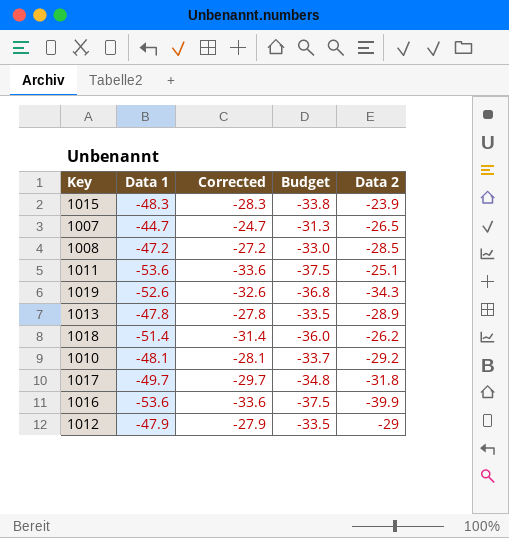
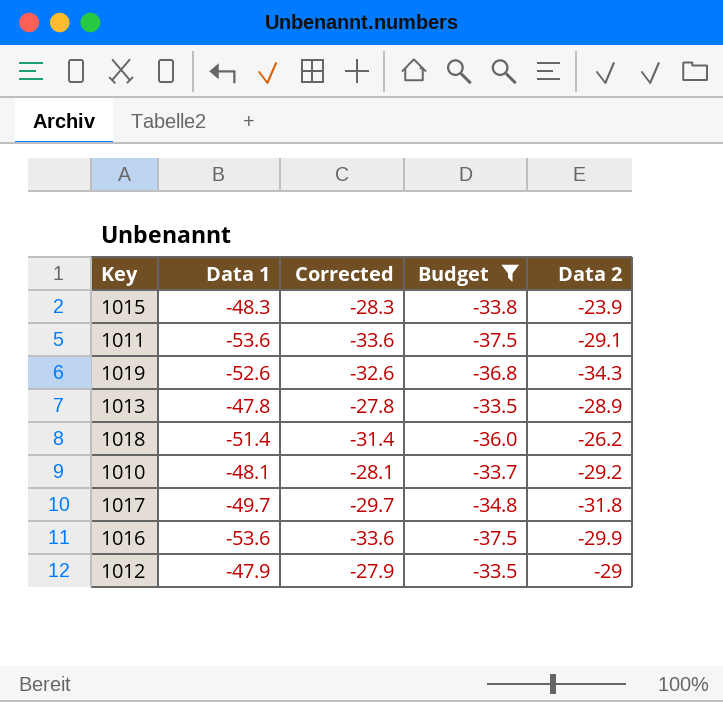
filter: none -> Budget <= -33.5
1011 | Data 2: -25.1 -> -29.1
1016 | Data 2: -39.9 -> -29.9

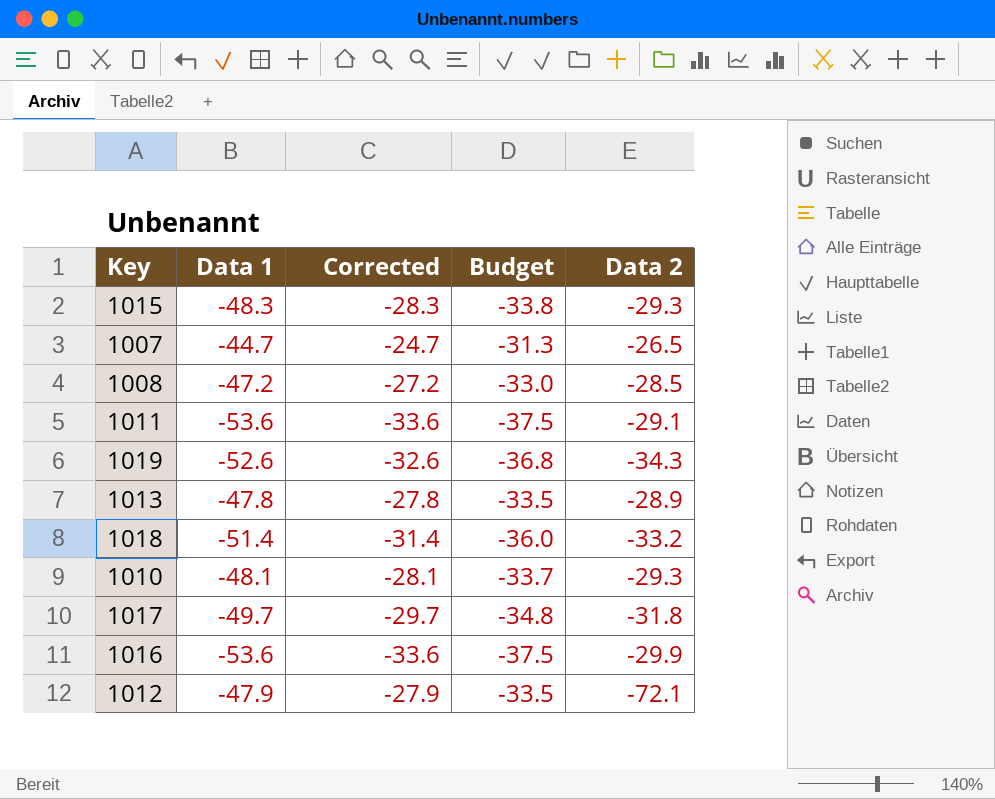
filter: Budget <= -33.5 -> none
1015 | Data 2: -23.9 -> -29.3
1018 | Data 2: -26.2 -> -33.2
1010 | Data 2: -29.2 -> -29.3
1012 | Data 2: -29 -> -72.1

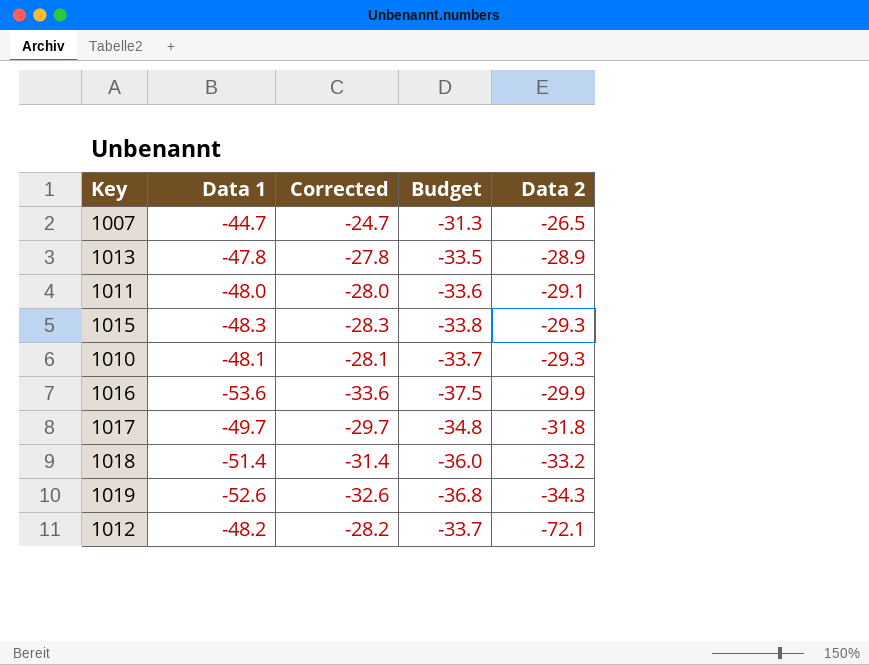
row order: none -> Data 2 descending
row 1008: -47.2 | -27.2 | -33.0 | -28.5 -> none
1011 | Data 1: -53.6 -> -48.0
1011 | Corrected: -33.6 -> -28.0
1011 | Budget: -37.5 -> -33.6
1012 | Data 1: -47.9 -> -48.2
1012 | Corrected: -27.9 -> -28.2
1012 | Budget: -33.5 -> -33.7

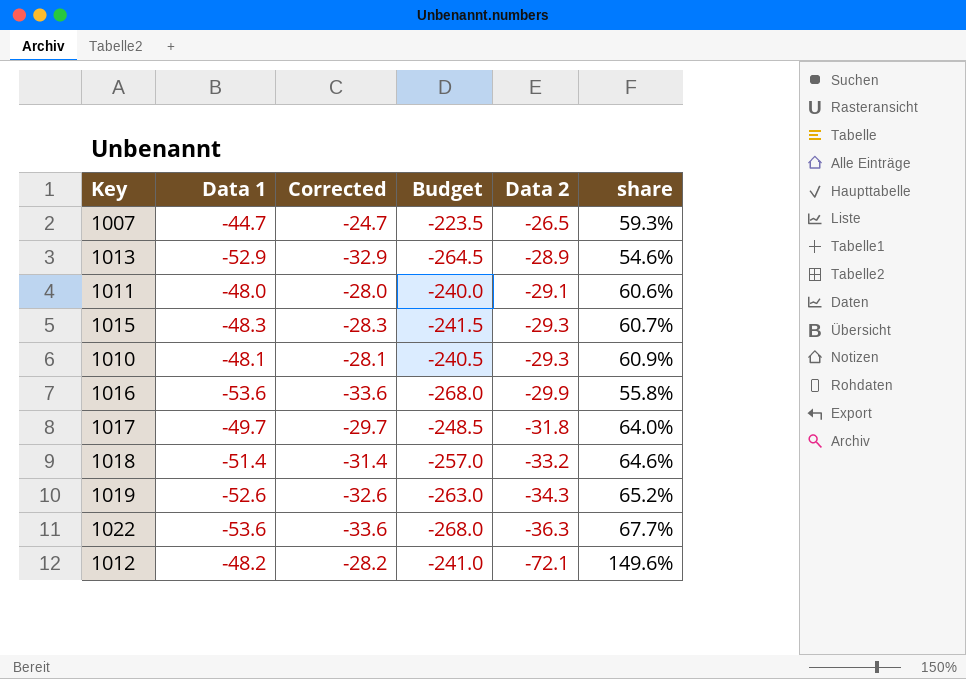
column Budget | formula: [Data 1] * 0.7 -> [Data 1] * 5
column share | formula: none -> [Data 2] / [Data 1]
1013 | Data 1: -47.8 -> -52.9
1013 | Corrected: -27.8 -> -32.9
row 1022: none -> -53.6 | -33.6 | -268.0 | -36.3 | 67.7%

